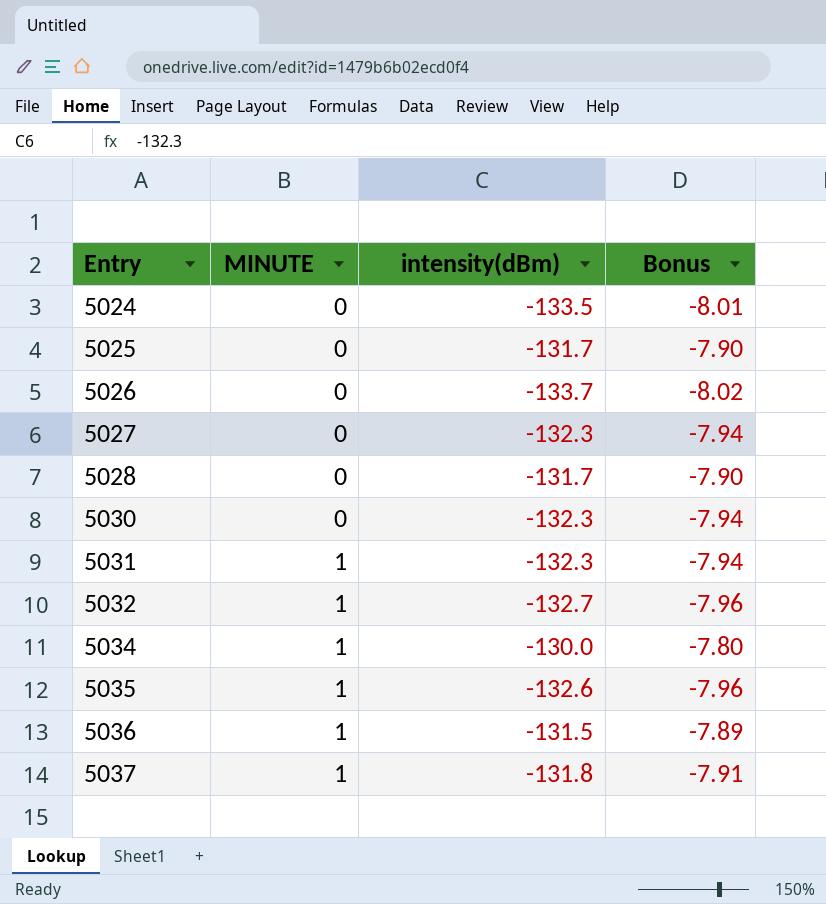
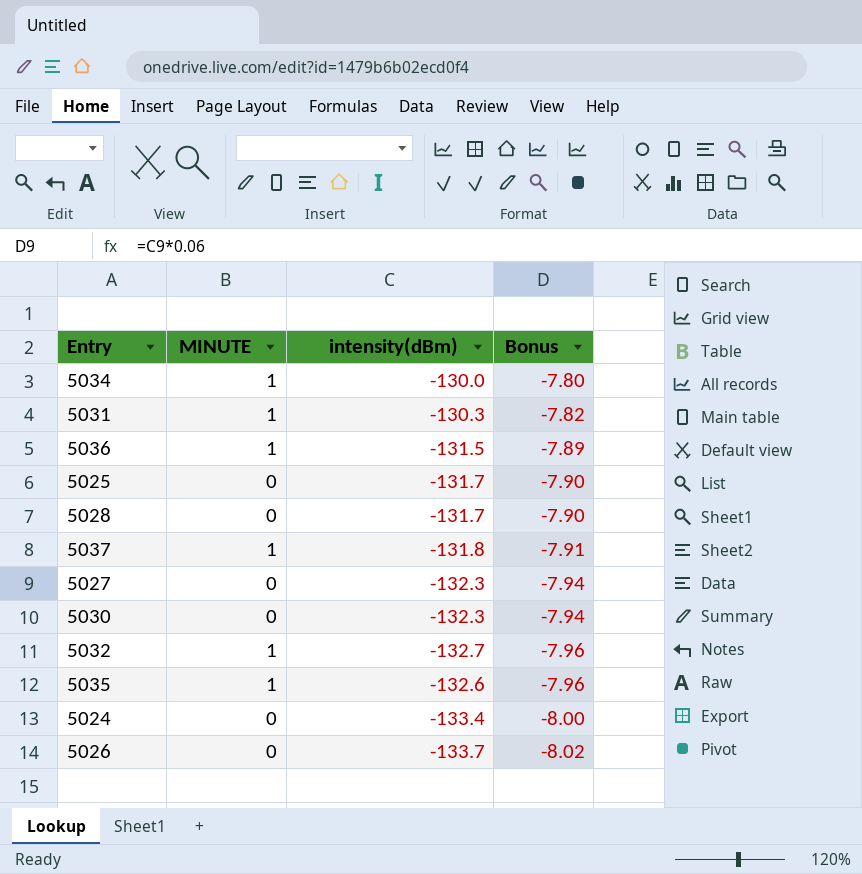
row order: Entry ascending -> Bonus descending
5031 | intensity(dBm): -132.3 -> -130.3
5031 | Bonus: -7.94 -> -7.82
5024 | intensity(dBm): -133.5 -> -133.4
5024 | Bonus: -8.01 -> -8.00

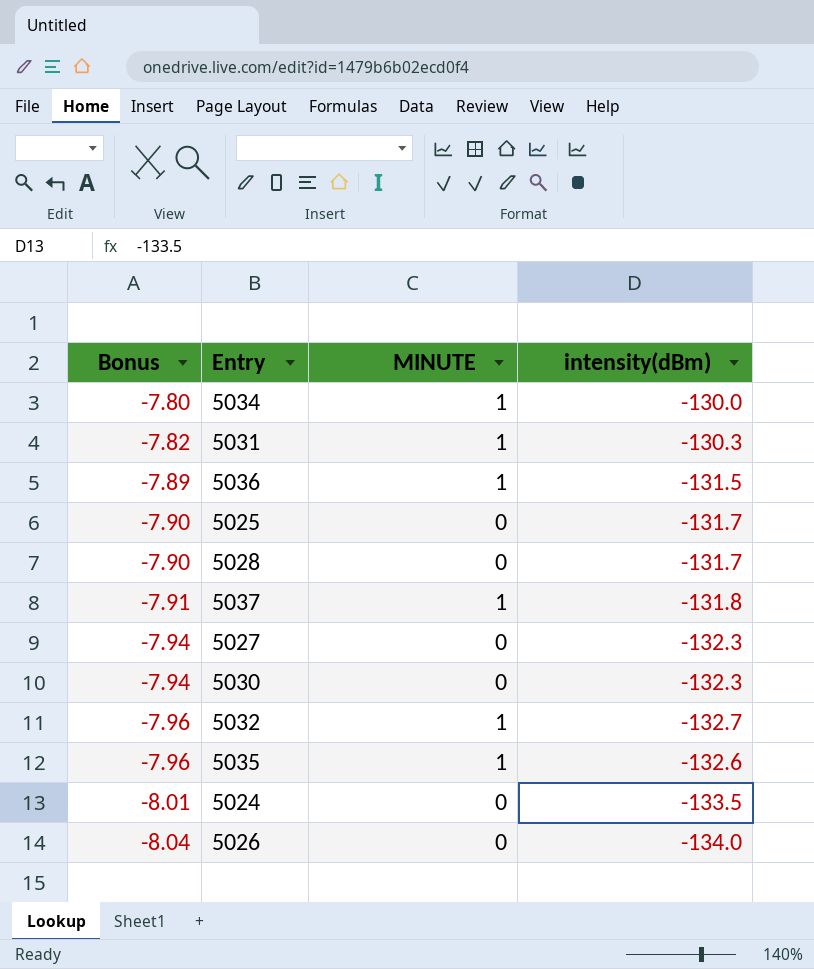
column Bonus | position: 4 -> 1
5024 | Bonus: -8.00 -> -8.01
5024 | intensity(dBm): -133.4 -> -133.5
5026 | Bonus: -8.02 -> -8.04
5026 | intensity(dBm): -133.7 -> -134.0

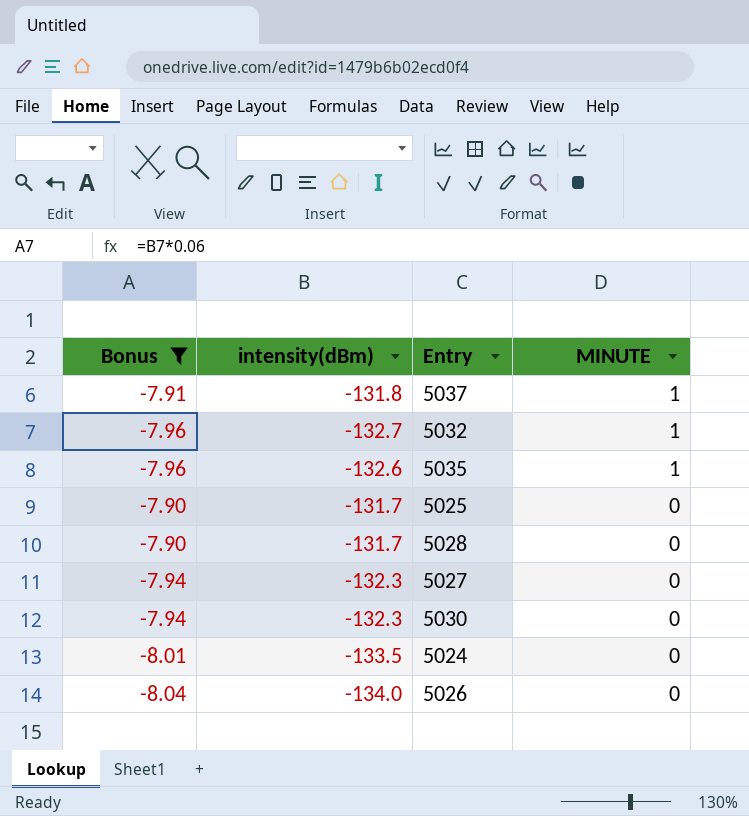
filter: none -> Bonus <= -7.90
row order: Bonus descending -> MINUTE descending
column intensity(dBm) | position: 4 -> 2

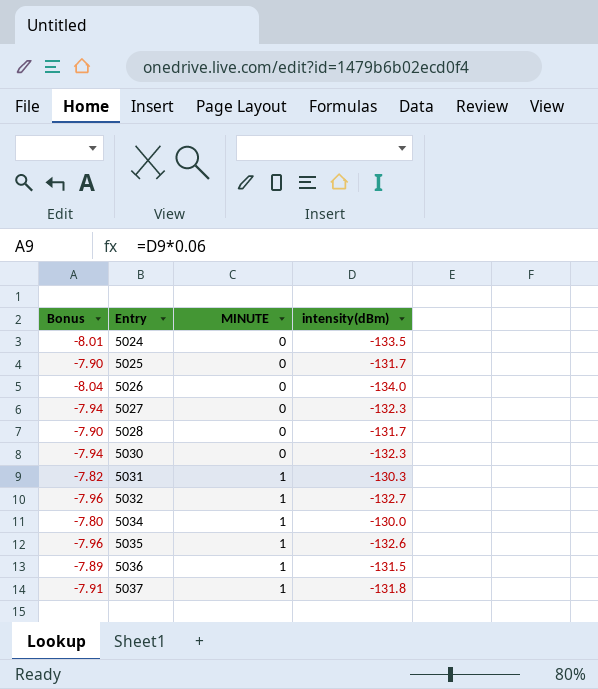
filter: Bonus <= -7.90 -> none
row order: MINUTE descending -> Entry ascending
column intensity(dBm) | position: 2 -> 4

